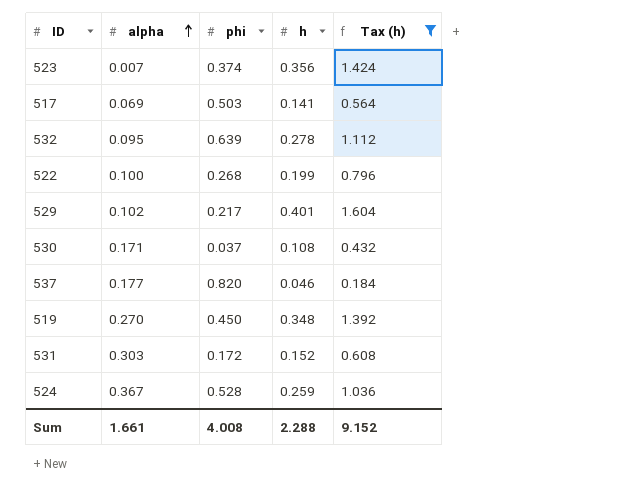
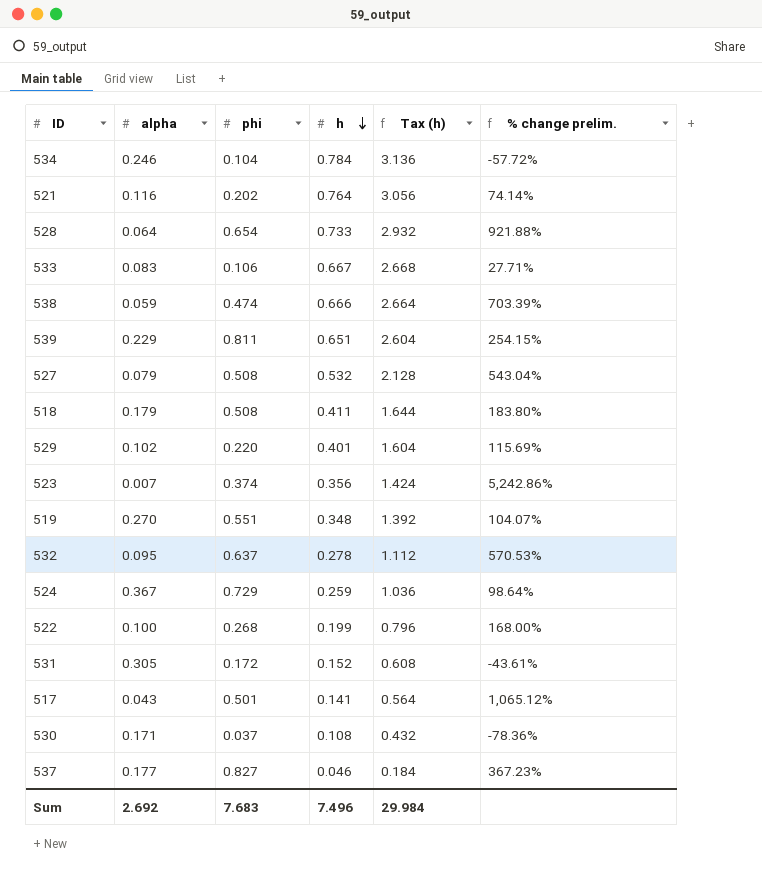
filter: Tax (h) <= 1.604 -> none
row order: alpha ascending -> h descending
column % change prelim. | formula: none -> ([phi] - [alpha]) / [alpha]
529 | phi: 0.217 -> 0.220
519 | phi: 0.450 -> 0.551
532 | phi: 0.639 -> 0.637
524 | phi: 0.528 -> 0.729
531 | alpha: 0.303 -> 0.305
517 | alpha: 0.069 -> 0.043
517 | phi: 0.503 -> 0.501
537 | phi: 0.820 -> 0.827
Sum | alpha: 1.661 -> 2.692
Sum | phi: 4.008 -> 7.683
Sum | h: 2.288 -> 7.496
Sum | Tax (h): 9.152 -> 29.984

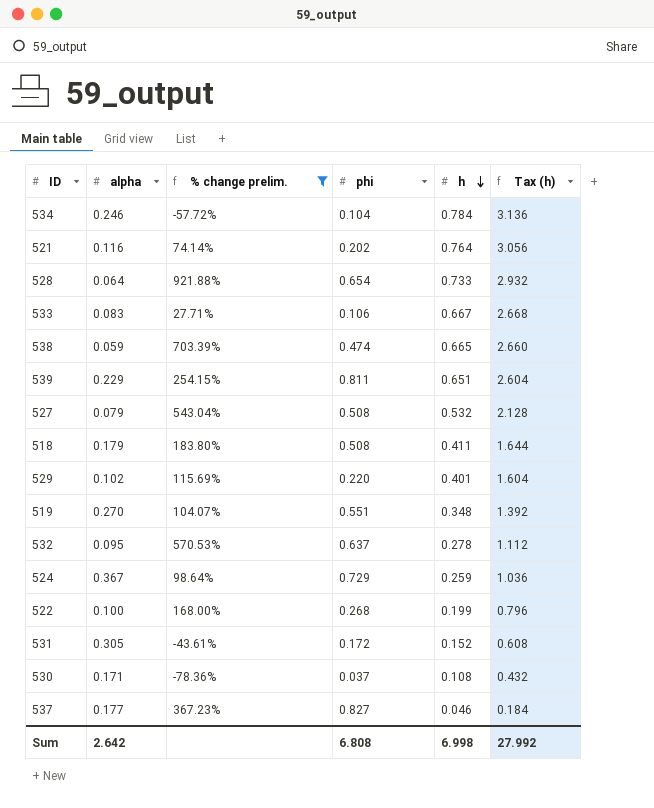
filter: none -> % change prelim. <= 921.88%
column % change prelim. | position: 6 -> 3
538 | h: 0.666 -> 0.665
538 | Tax (h): 2.664 -> 2.660
Sum | alpha: 2.692 -> 2.642
Sum | phi: 7.683 -> 6.808
Sum | h: 7.496 -> 6.998
Sum | Tax (h): 29.984 -> 27.992

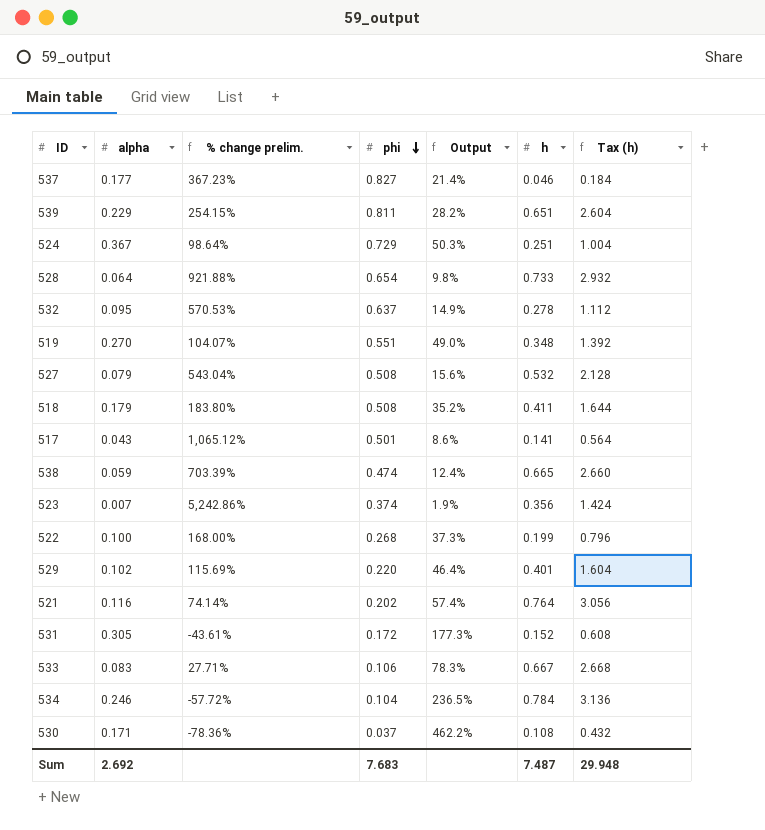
filter: % change prelim. <= 921.88% -> none
row order: h descending -> phi descending
column Output | formula: none -> [alpha] / [phi]
524 | h: 0.259 -> 0.251
524 | Tax (h): 1.036 -> 1.004
Sum | alpha: 2.642 -> 2.692
Sum | phi: 6.808 -> 7.683
Sum | h: 6.998 -> 7.487
Sum | Tax (h): 27.992 -> 29.948

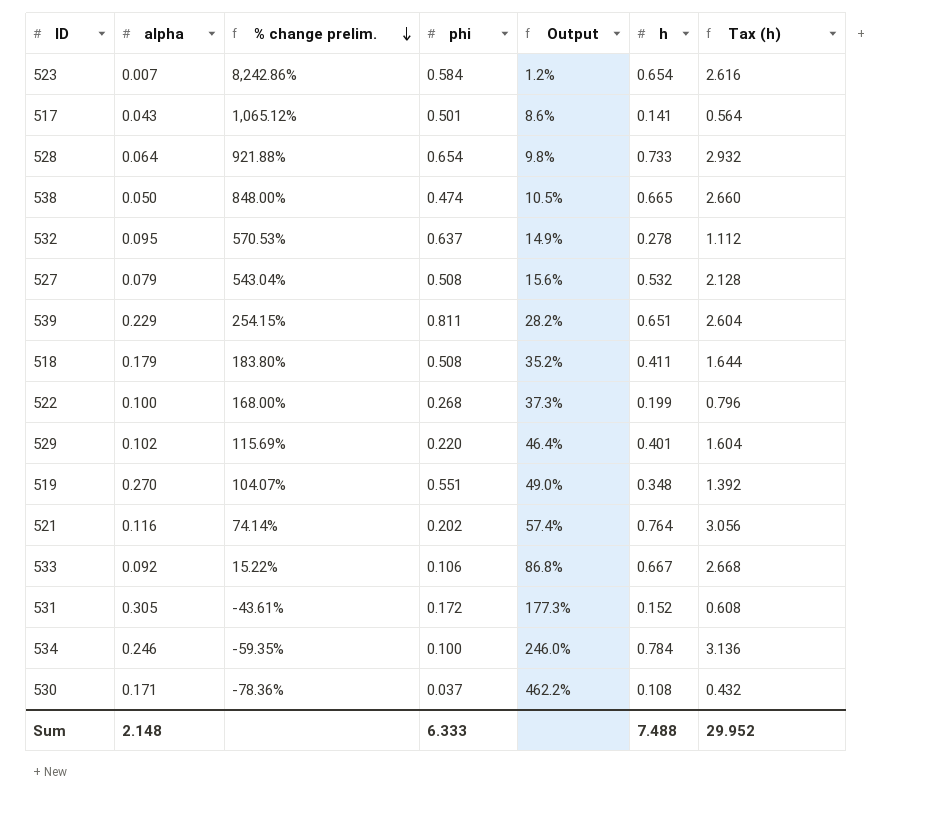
row order: phi descending -> % change prelim. descending
row 537: 0.177 | 367.23% | 0.827 | 21.4% | 0.046 | 0.184 -> none
row 524: 0.367 | 98.64% | 0.729 | 50.3% | 0.251 | 1.004 -> none
523 | % change prelim.: 5,242.86% -> 8,242.86%
523 | phi: 0.374 -> 0.584
523 | Output: 1.9% -> 1.2%
523 | h: 0.356 -> 0.654
523 | Tax (h): 1.424 -> 2.616
538 | alpha: 0.059 -> 0.050
538 | % change prelim.: 703.39% -> 848.00%
538 | Output: 12.4% -> 10.5%
533 | alpha: 0.083 -> 0.092
533 | % change prelim.: 27.71% -> 15.22%
533 | Output: 78.3% -> 86.8%
534 | % change prelim.: -57.72% -> -59.35%
534 | phi: 0.104 -> 0.100
534 | Output: 236.5% -> 246.0%
Sum | alpha: 2.692 -> 2.148
Sum | phi: 7.683 -> 6.333
Sum | h: 7.487 -> 7.488
Sum | Tax (h): 29.948 -> 29.952

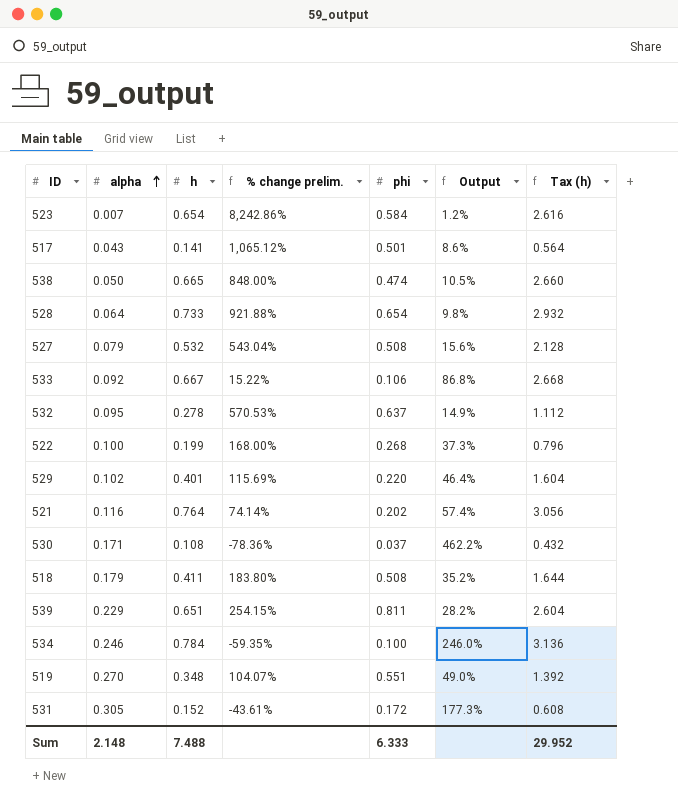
row order: % change prelim. descending -> alpha ascending
column h | position: 6 -> 3

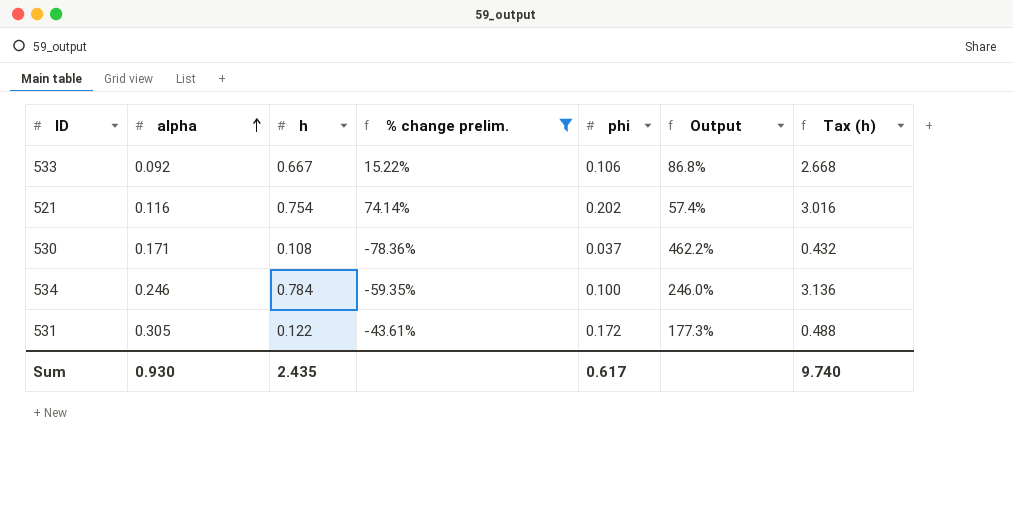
filter: none -> % change prelim. <= 74.14%
521 | h: 0.764 -> 0.754
521 | Tax (h): 3.056 -> 3.016
531 | h: 0.152 -> 0.122
531 | Tax (h): 0.608 -> 0.488
Sum | alpha: 2.148 -> 0.930
Sum | h: 7.488 -> 2.435
Sum | phi: 6.333 -> 0.617
Sum | Tax (h): 29.952 -> 9.740

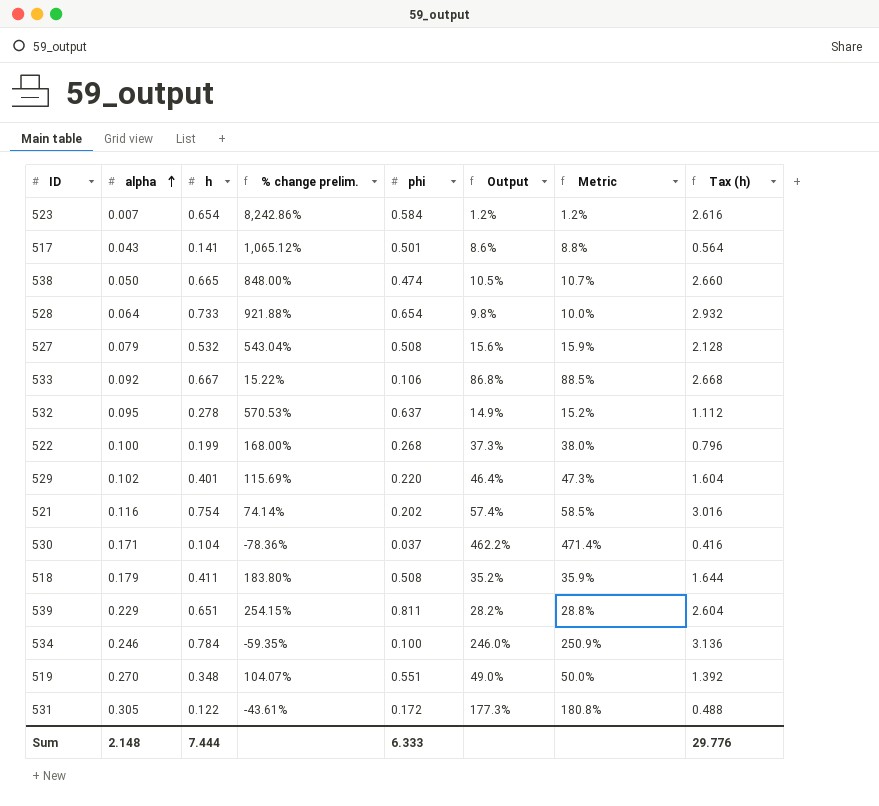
filter: % change prelim. <= 74.14% -> none
column Metric | formula: none -> [Output] * 1.02
530 | h: 0.108 -> 0.104
530 | Tax (h): 0.432 -> 0.416
Sum | alpha: 0.930 -> 2.148
Sum | h: 2.435 -> 7.444
Sum | phi: 0.617 -> 6.333
Sum | Tax (h): 9.740 -> 29.776

